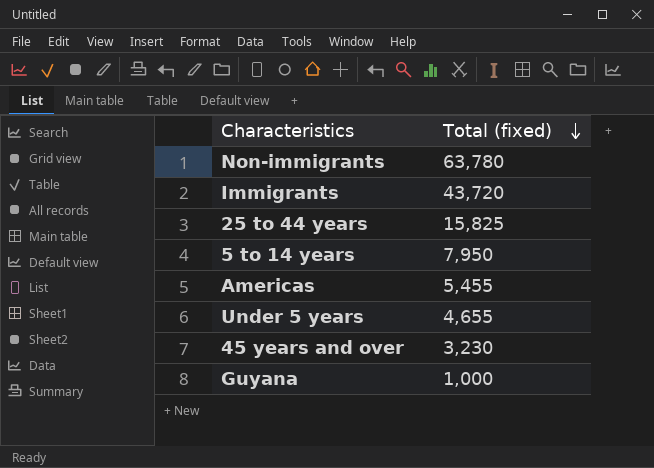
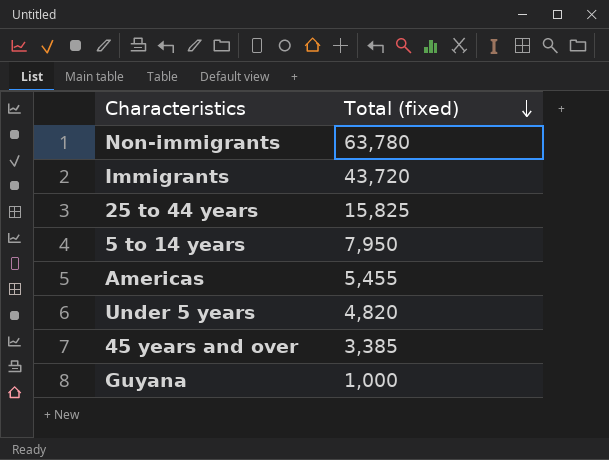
Under 5 years | Total (fixed): 4,655 -> 4,820
45 years and over | Total (fixed): 3,230 -> 3,385

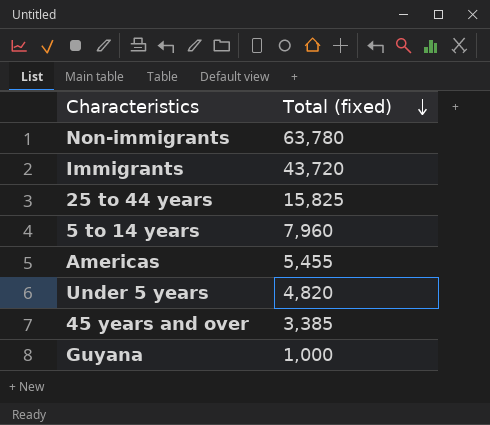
5 to 14 years | Total (fixed): 7,950 -> 7,960

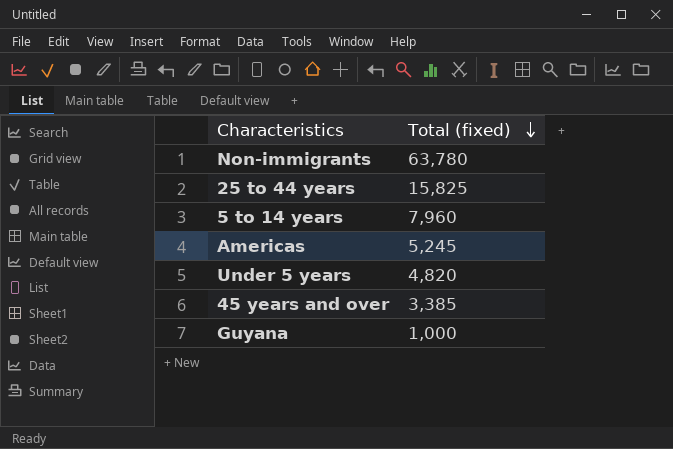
row Immigrants: 43,720 -> none
Americas | Total (fixed): 5,455 -> 5,245

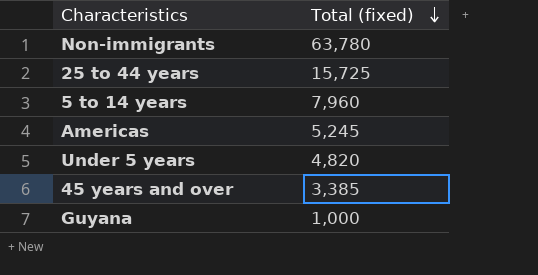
25 to 44 years | Total (fixed): 15,825 -> 15,725

